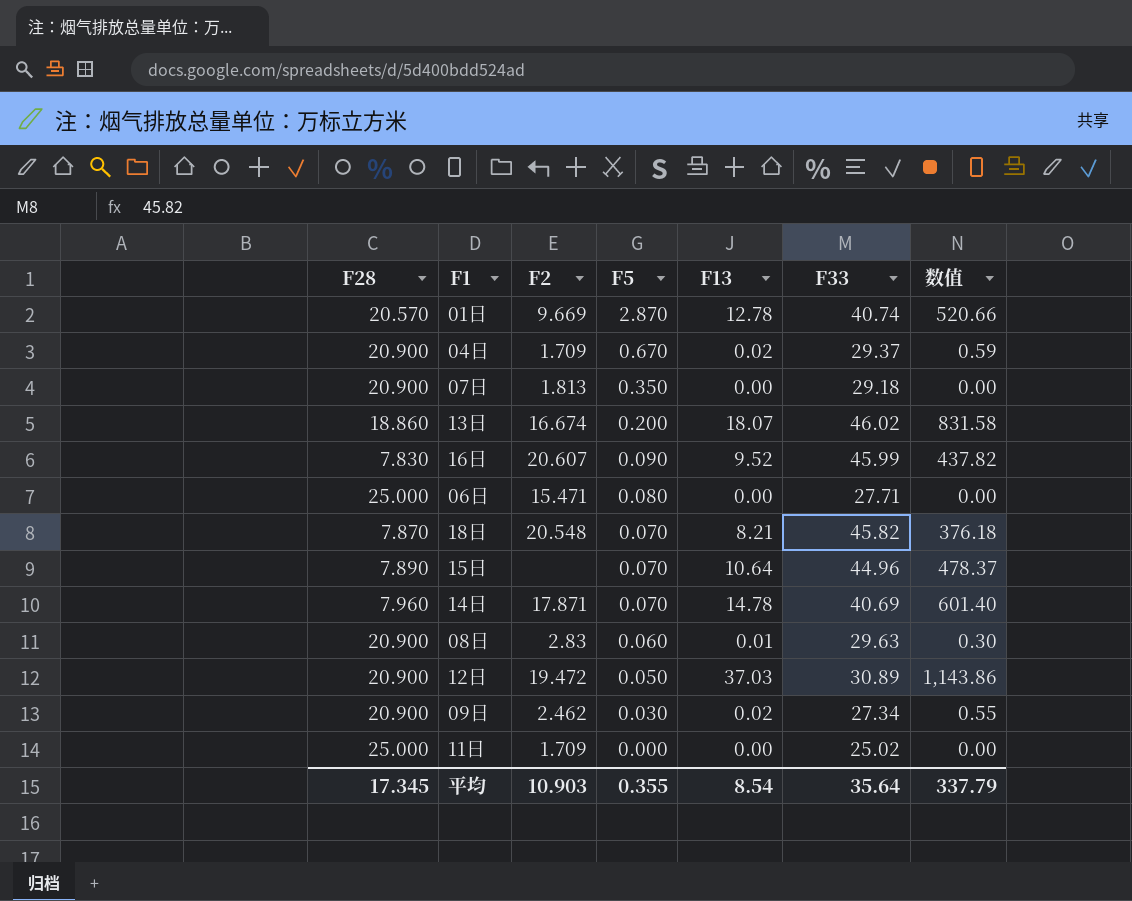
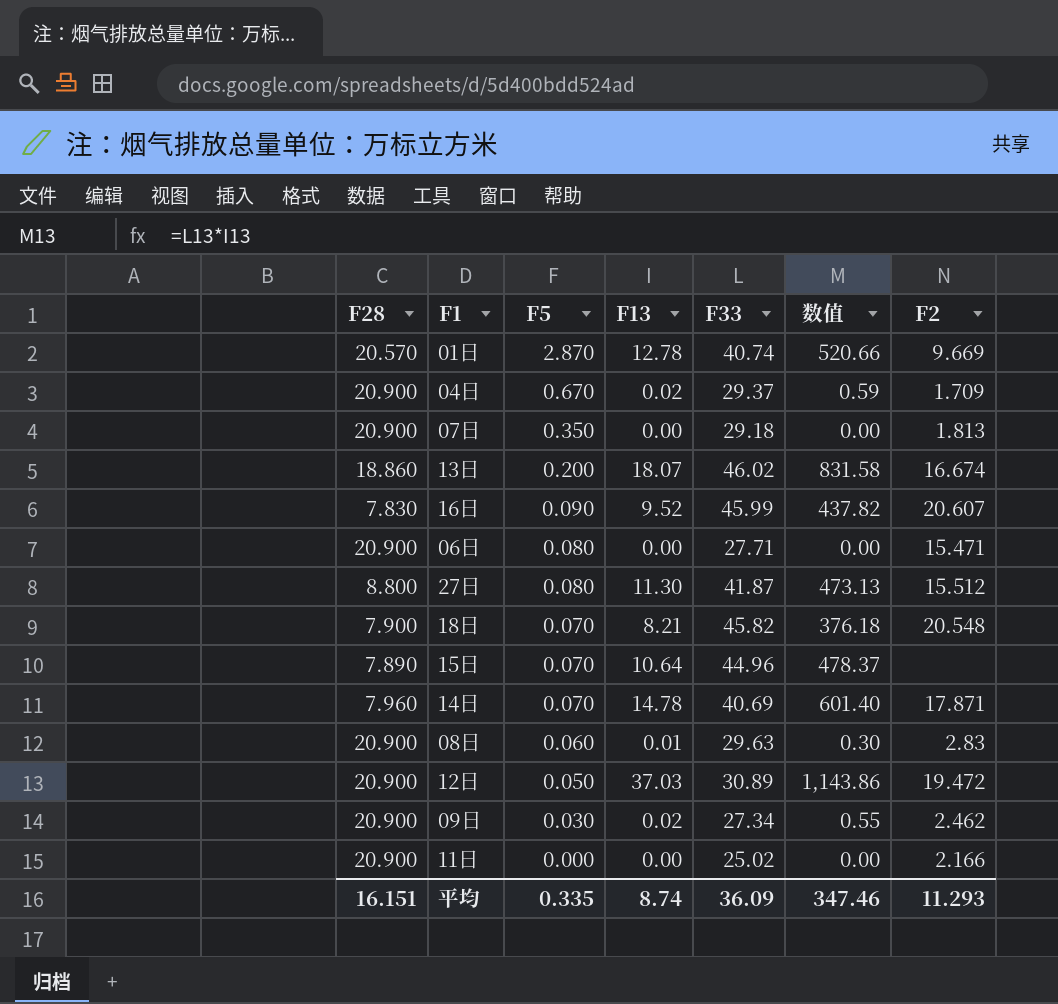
column F2 | position: 3 -> 7
06日 | F28: 25.000 -> 20.900
row 27日: none -> 8.800 | 0.080 | 11.30 | 41.87 | 473.13 | 15.512
18日 | F28: 7.870 -> 7.900
11日 | F28: 25.000 -> 20.900
11日 | F2: 1.709 -> 2.166
平均 | F28: 17.345 -> 16.151
平均 | F5: 0.355 -> 0.335
平均 | F13: 8.54 -> 8.74
平均 | F33: 35.64 -> 36.09
平均 | 数值: 337.79 -> 347.46
平均 | F2: 10.903 -> 11.293

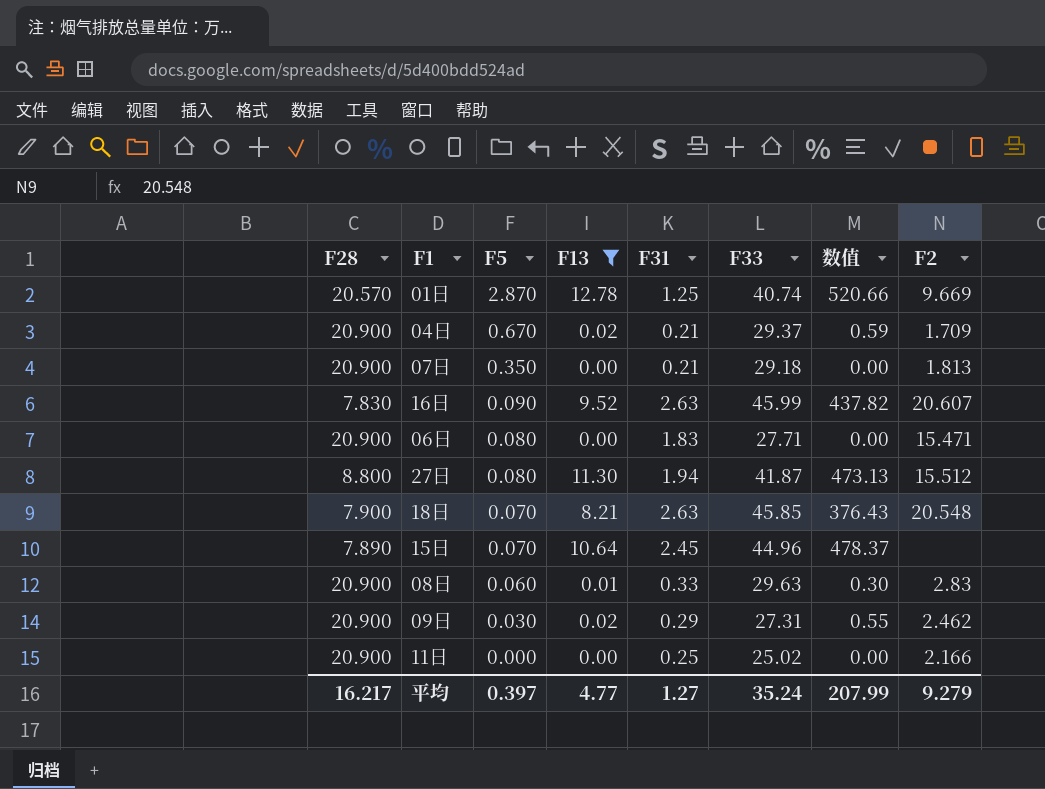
filter: none -> F13 <= 12.78
column F31 | position: none -> 5
18日 | F33: 45.82 -> 45.85
18日 | 数值: 376.18 -> 376.43
09日 | F33: 27.34 -> 27.31
平均 | F28: 16.151 -> 16.217
平均 | F5: 0.335 -> 0.397
平均 | F13: 8.74 -> 4.77
平均 | F33: 36.09 -> 35.24
平均 | 数值: 347.46 -> 207.99
平均 | F2: 11.293 -> 9.279

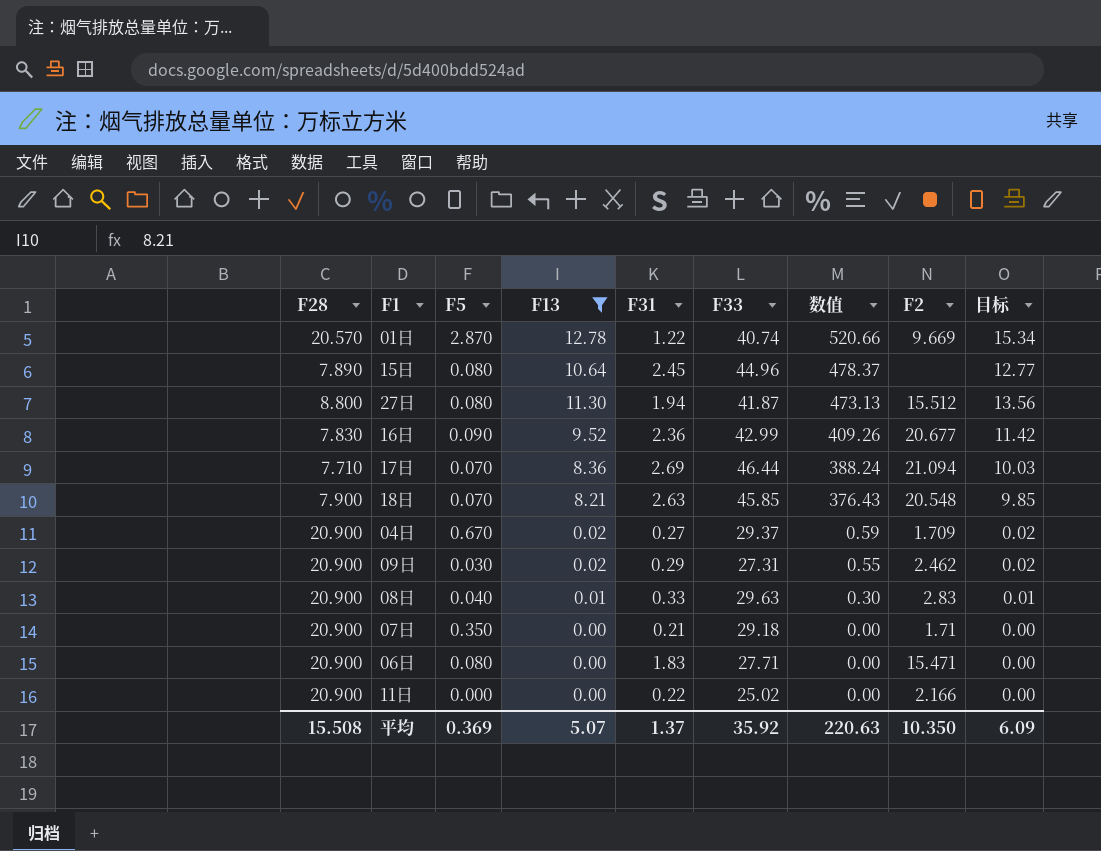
row order: F5 descending -> 数值 descending
column 目标 | formula: none -> [F13] * 1.2
01日 | F31: 1.25 -> 1.22
15日 | F5: 0.070 -> 0.080
16日 | F31: 2.63 -> 2.36
16日 | F33: 45.99 -> 42.99
16日 | 数值: 437.82 -> 409.26
16日 | F2: 20.607 -> 20.677
row 17日: none -> 7.710 | 0.070 | 8.36 | 2.69 | 46.44 | 388.24 | 21.094 | 10.03
04日 | F31: 0.21 -> 0.27
08日 | F5: 0.060 -> 0.040
07日 | F2: 1.813 -> 1.71
11日 | F31: 0.25 -> 0.22
平均 | F28: 16.217 -> 15.508
平均 | F5: 0.397 -> 0.369
平均 | F13: 4.77 -> 5.07
平均 | F31: 1.27 -> 1.37
平均 | F33: 35.24 -> 35.92
平均 | 数值: 207.99 -> 220.63
平均 | F2: 9.279 -> 10.350

